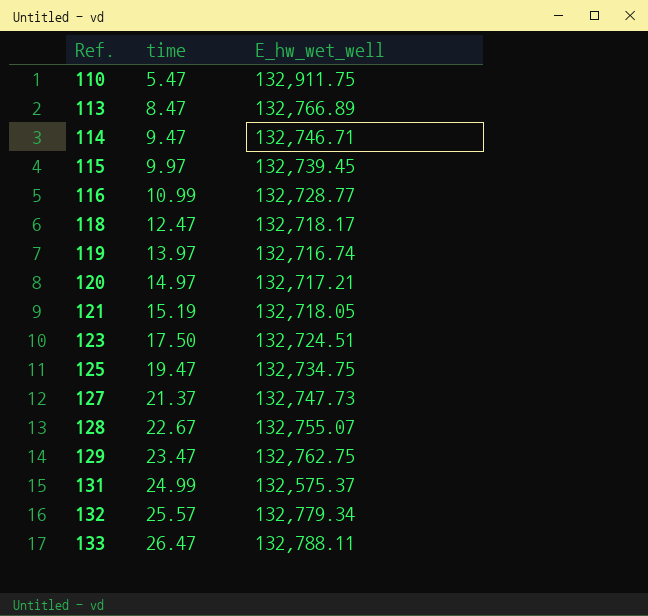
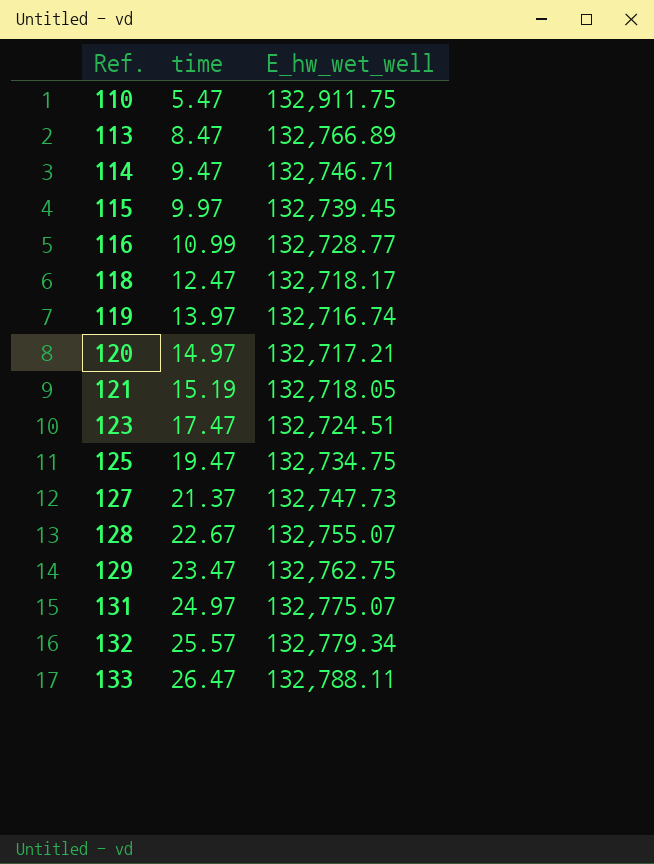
123 | time: 17.50 -> 17.47
131 | time: 24.99 -> 24.97
131 | E_hw_wet_well: 132,575.37 -> 132,775.07

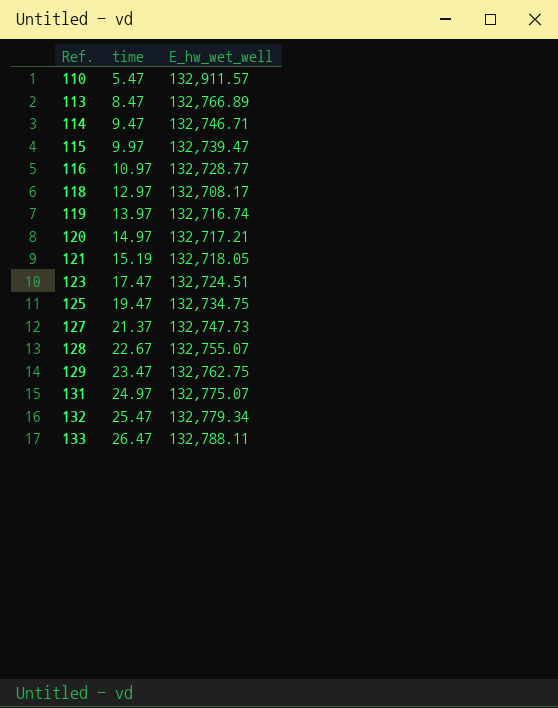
110 | E_hw_wet_well: 132,911.75 -> 132,911.57
115 | E_hw_wet_well: 132,739.45 -> 132,739.47
116 | time: 10.99 -> 10.97
118 | time: 12.47 -> 12.97
118 | E_hw_wet_well: 132,718.17 -> 132,708.17
132 | time: 25.57 -> 25.47

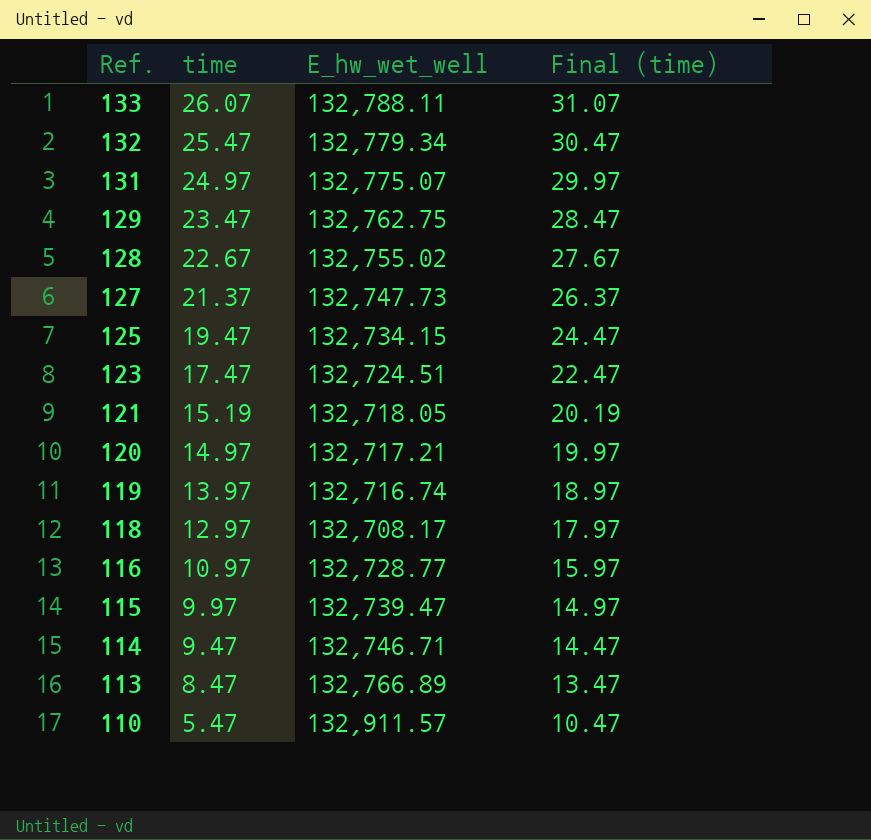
row order: Ref. ascending -> Ref. descending
column Final (time) | formula: none -> [time] + 5
133 | time: 26.47 -> 26.07
128 | E_hw_wet_well: 132,755.07 -> 132,755.02
125 | E_hw_wet_well: 132,734.75 -> 132,734.15

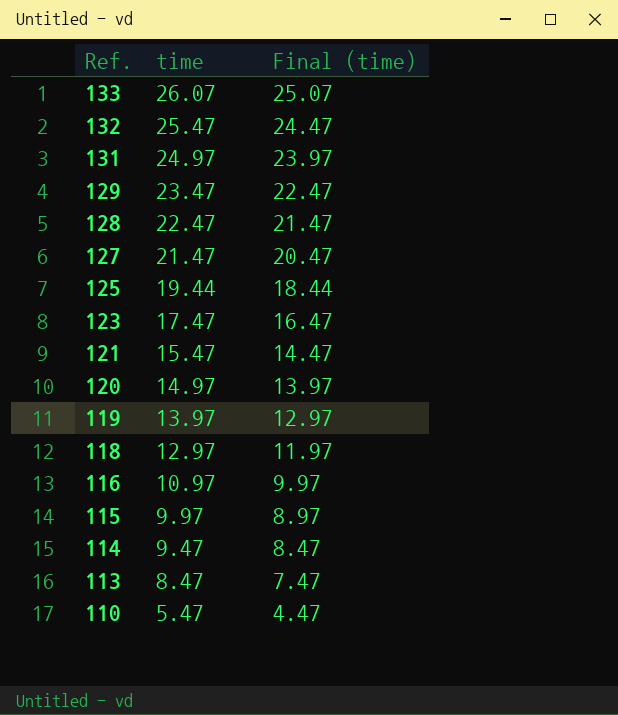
column E_hw_wet_well | position: 3 -> none
column Final (time) | formula: [time] + 5 -> [time] - 1
128 | time: 22.67 -> 22.47
127 | time: 21.37 -> 21.47
125 | time: 19.47 -> 19.44
121 | time: 15.19 -> 15.47

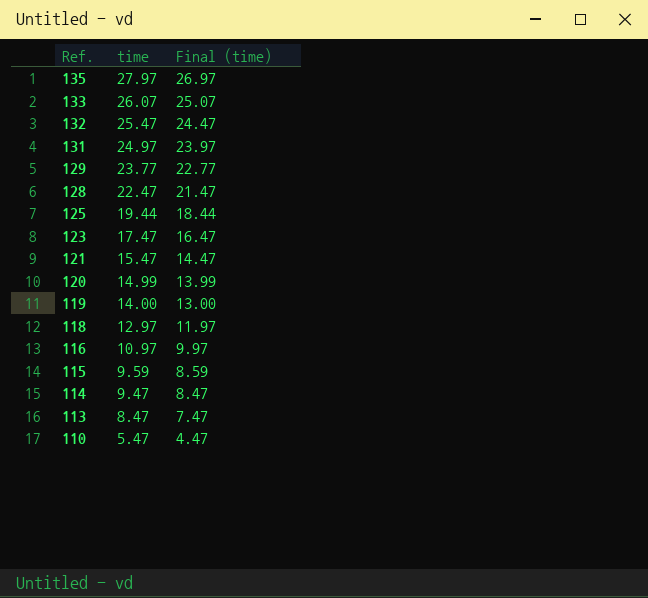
row 127: 21.47 | 20.47 -> none
row 135: none -> 27.97 | 26.97
129 | time: 23.47 -> 23.77
129 | Final (time): 22.47 -> 22.77
120 | time: 14.97 -> 14.99
120 | Final (time): 13.97 -> 13.99
119 | time: 13.97 -> 14.00
119 | Final (time): 12.97 -> 13.00
115 | time: 9.97 -> 9.59
115 | Final (time): 8.97 -> 8.59

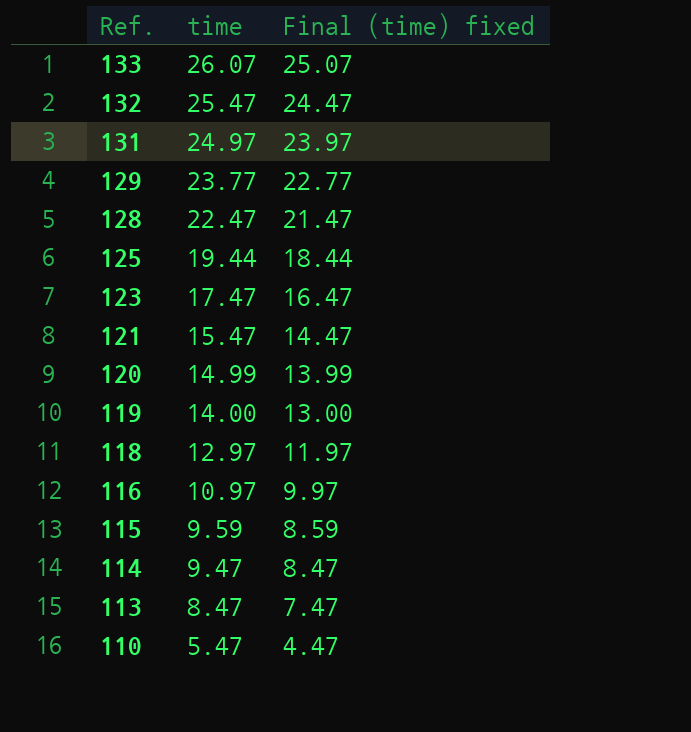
column name: Final (time) -> Final (time) fixed
row 135: 27.97 | 26.97 -> none

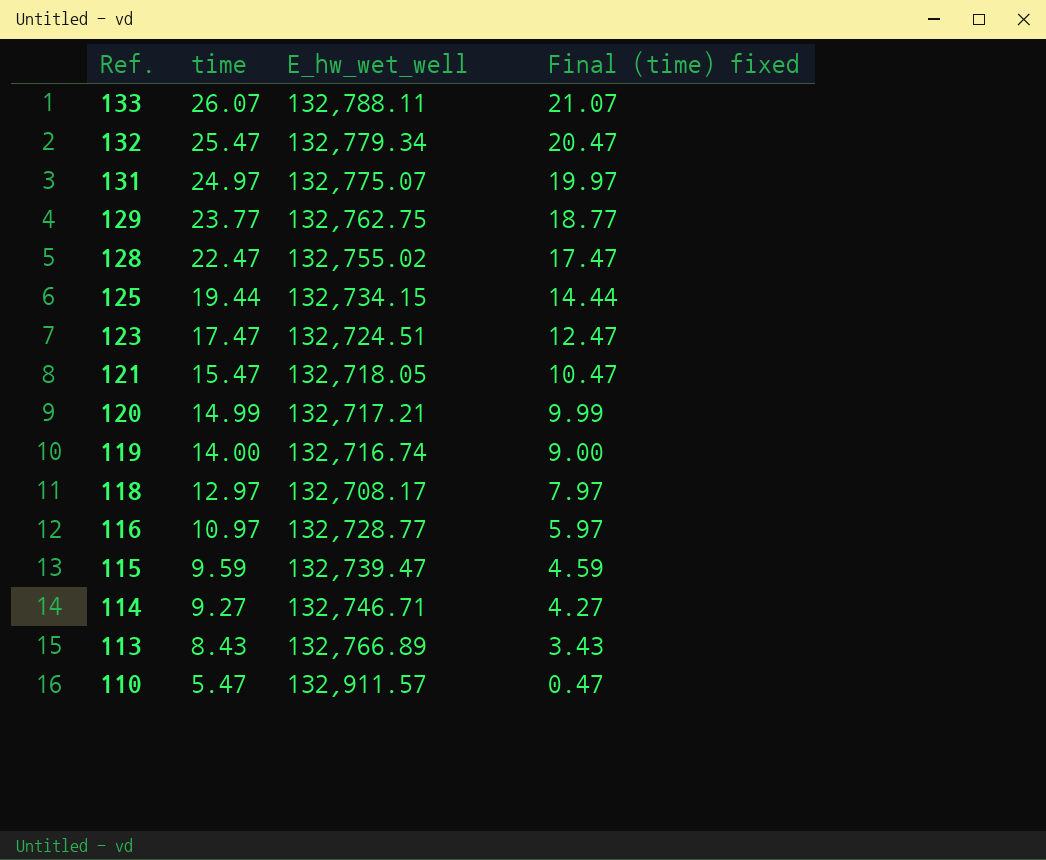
column E_hw_wet_well | position: none -> 3
column Final (time) fixed | formula: [time] - 1 -> [time] - 5
114 | time: 9.47 -> 9.27
113 | time: 8.47 -> 8.43

